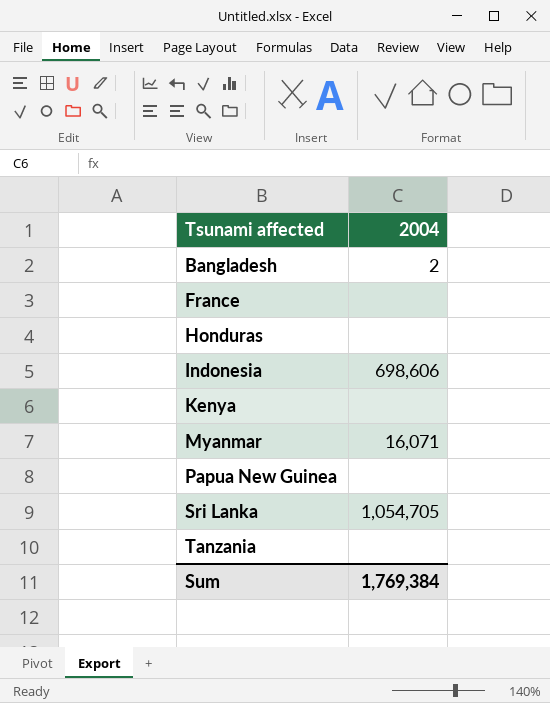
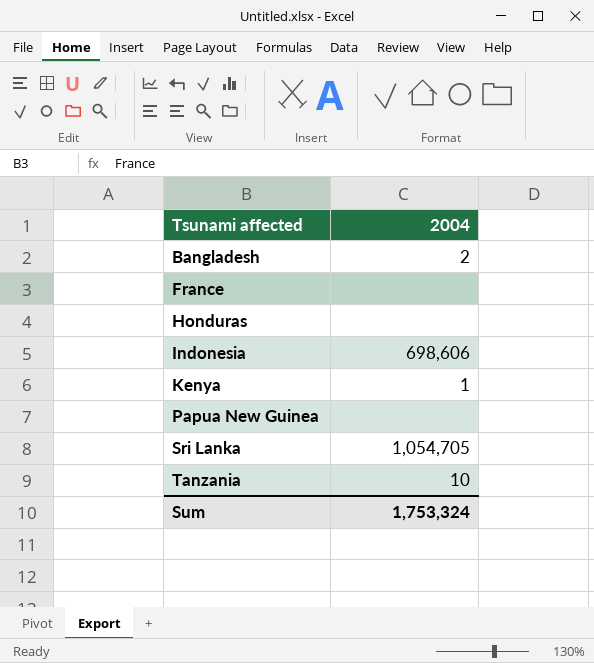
row Myanmar: 16,071 -> none
Kenya | 2004: none -> 1
Tanzania | 2004: none -> 10
Sum | 2004: 1,769,384 -> 1,753,324

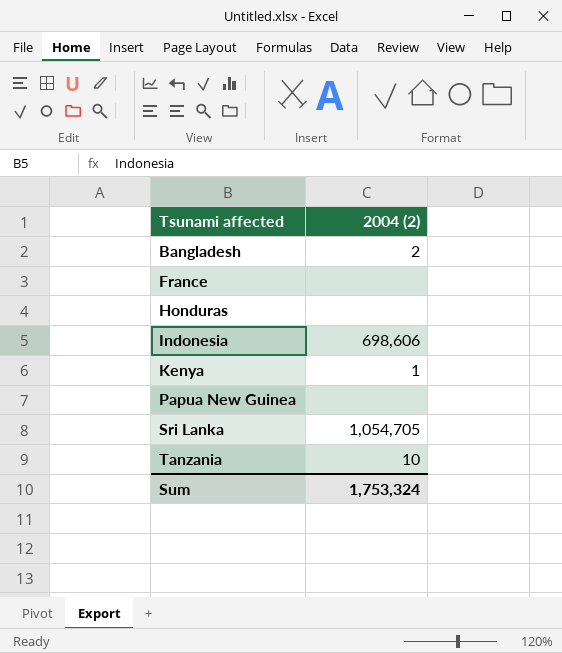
column name: 2004 -> 2004 (2)

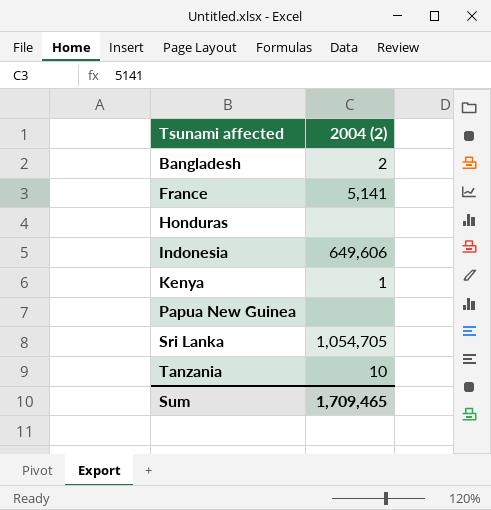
France | 2004 (2): none -> 5,141
Indonesia | 2004 (2): 698,606 -> 649,606
Sum | 2004 (2): 1,753,324 -> 1,709,465

